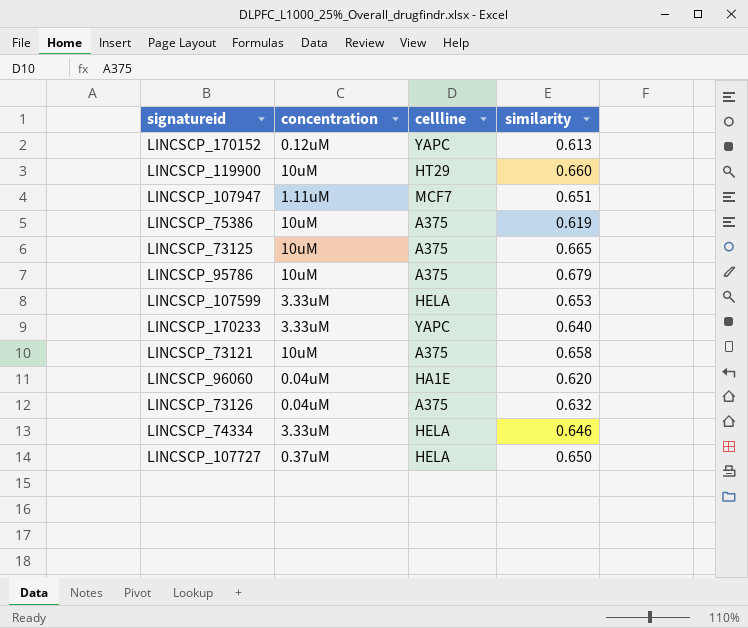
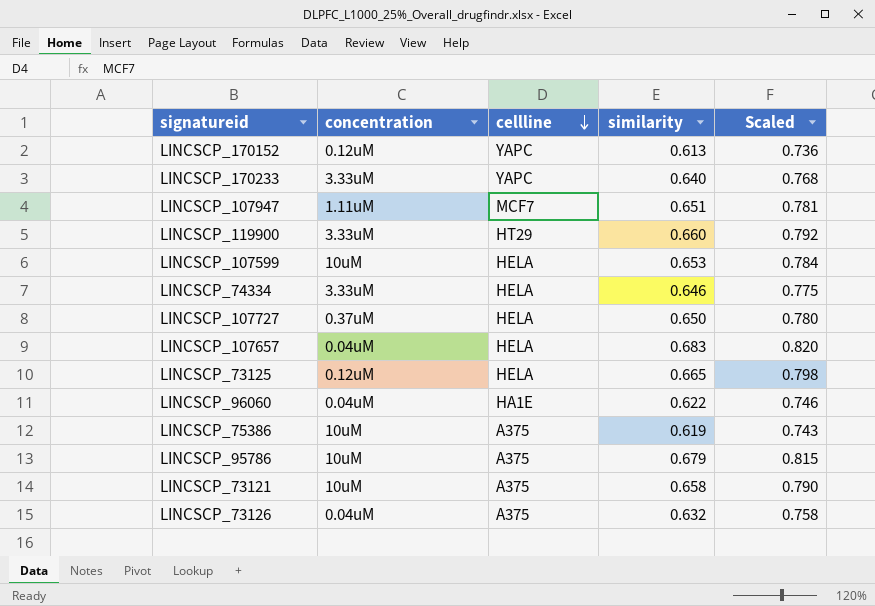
row order: none -> cellline descending
column Scaled | formula: none -> [similarity] * 1.2
LINCSCP_119900 | concentration: 10uM -> 3.33uM
LINCSCP_107599 | concentration: 3.33uM -> 10uM
row LINCSCP_107657: none -> 0.04uM | HELA | 0.683 | 0.820
LINCSCP_73125 | concentration: 10uM -> 0.12uM
LINCSCP_73125 | cellline: A375 -> HELA
LINCSCP_96060 | similarity: 0.620 -> 0.622

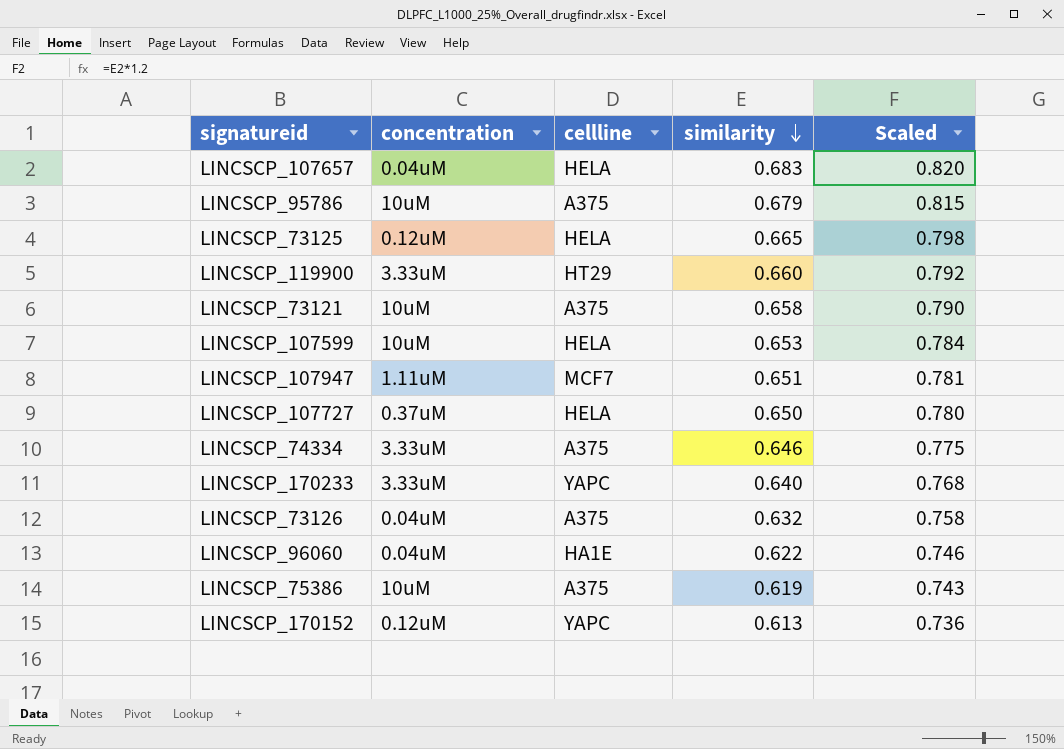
row order: cellline descending -> similarity descending
LINCSCP_74334 | cellline: HELA -> A375

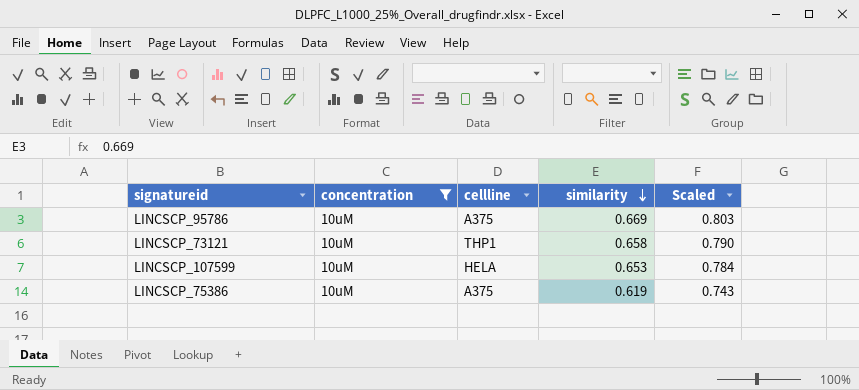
filter: none -> concentration = 10uM
LINCSCP_95786 | similarity: 0.679 -> 0.669
LINCSCP_95786 | Scaled: 0.815 -> 0.803
LINCSCP_73121 | cellline: A375 -> THP1

